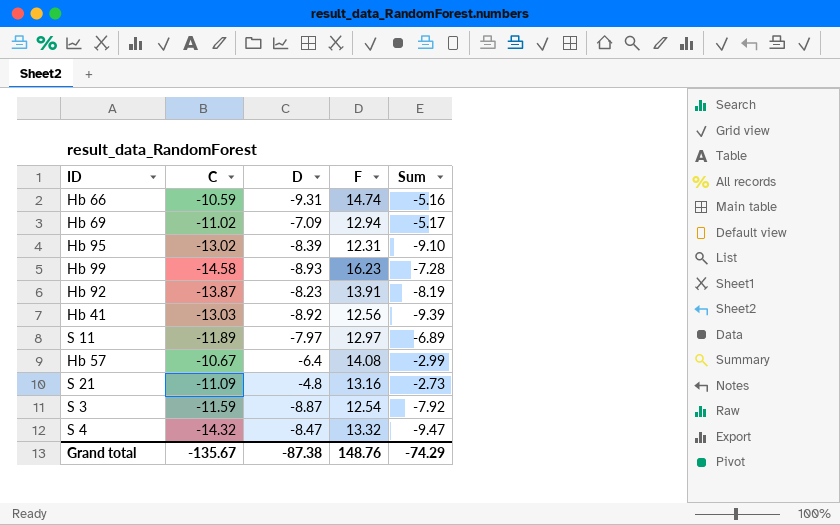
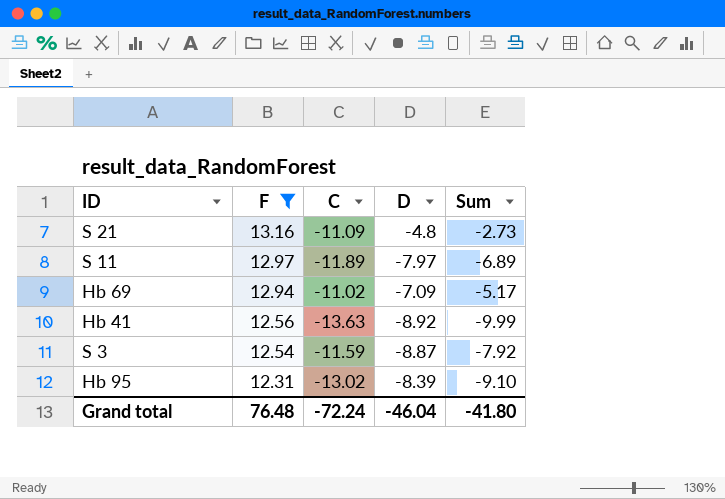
filter: none -> F <= 13.16
row order: none -> F descending
column F | position: 4 -> 2
Hb 41 | C: -13.03 -> -13.63
Hb 41 | Sum: -9.39 -> -9.99
Grand total | F: 148.76 -> 76.48
Grand total | C: -135.67 -> -72.24
Grand total | D: -87.38 -> -46.04
Grand total | Sum: -74.29 -> -41.80

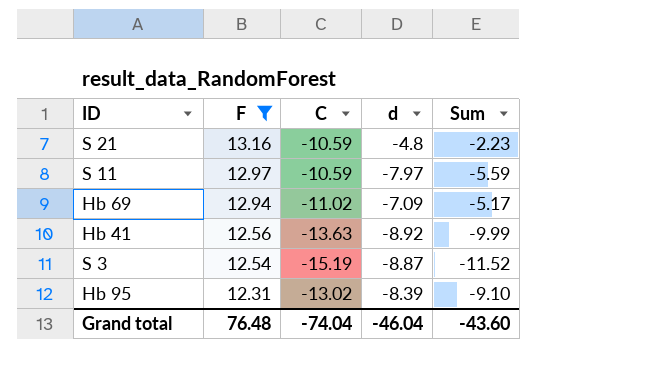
column name: D -> d
S 21 | C: -11.09 -> -10.59
S 21 | Sum: -2.73 -> -2.23
S 11 | C: -11.89 -> -10.59
S 11 | Sum: -6.89 -> -5.59
S 3 | C: -11.59 -> -15.19
S 3 | Sum: -7.92 -> -11.52
Grand total | C: -72.24 -> -74.04
Grand total | Sum: -41.80 -> -43.60

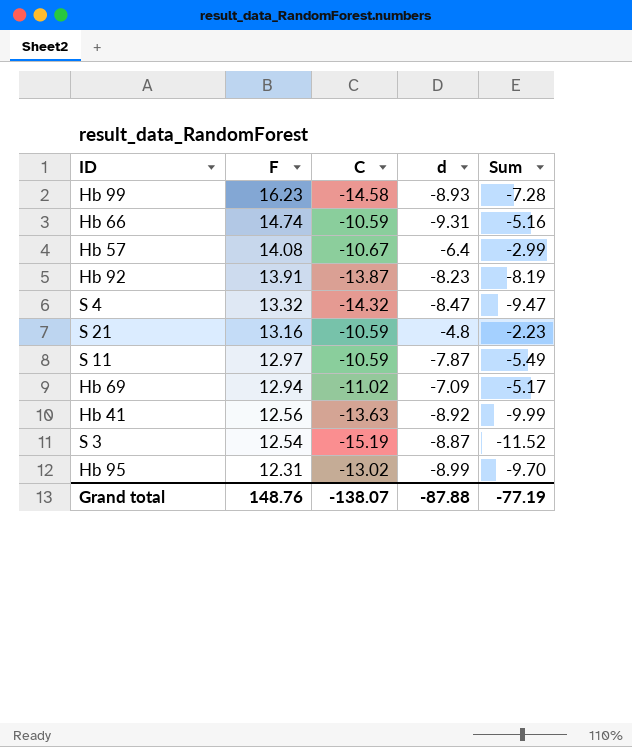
filter: F <= 13.16 -> none
S 11 | d: -7.97 -> -7.87
S 11 | Sum: -5.59 -> -5.49
Hb 95 | d: -8.39 -> -8.99
Hb 95 | Sum: -9.10 -> -9.70
Grand total | F: 76.48 -> 148.76
Grand total | C: -74.04 -> -138.07
Grand total | d: -46.04 -> -87.88
Grand total | Sum: -43.60 -> -77.19

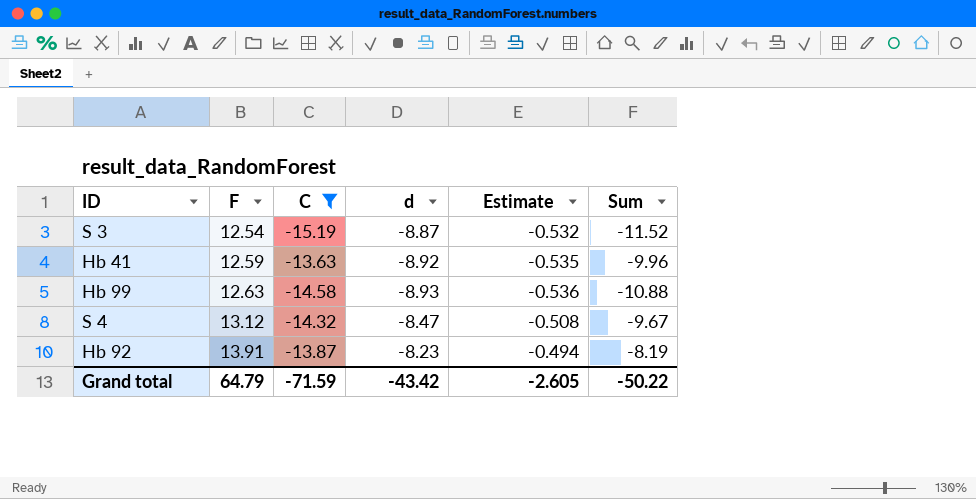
filter: none -> C <= -13.63
row order: F descending -> F ascending
column Estimate | formula: none -> [d] * 0.06
Hb 41 | F: 12.56 -> 12.59
Hb 41 | Sum: -9.99 -> -9.96
Hb 99 | F: 16.23 -> 12.63
Hb 99 | Sum: -7.28 -> -10.88
S 4 | F: 13.32 -> 13.12
S 4 | Sum: -9.47 -> -9.67
Grand total | F: 148.76 -> 64.79
Grand total | C: -138.07 -> -71.59
Grand total | d: -87.88 -> -43.42
Grand total | Sum: -77.19 -> -50.22

